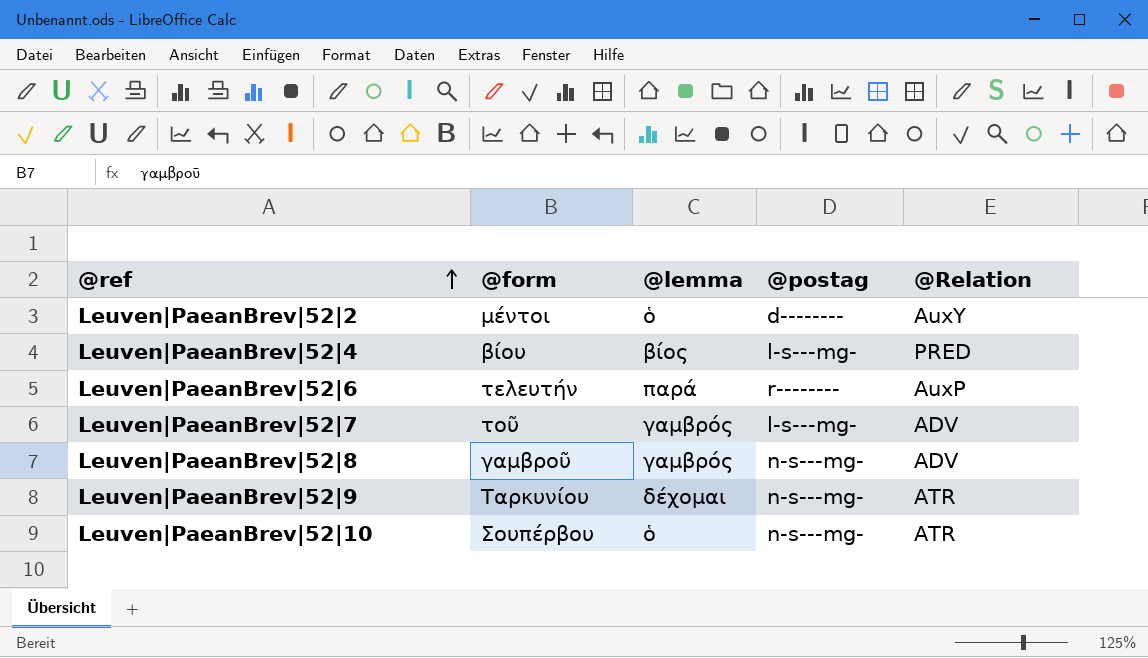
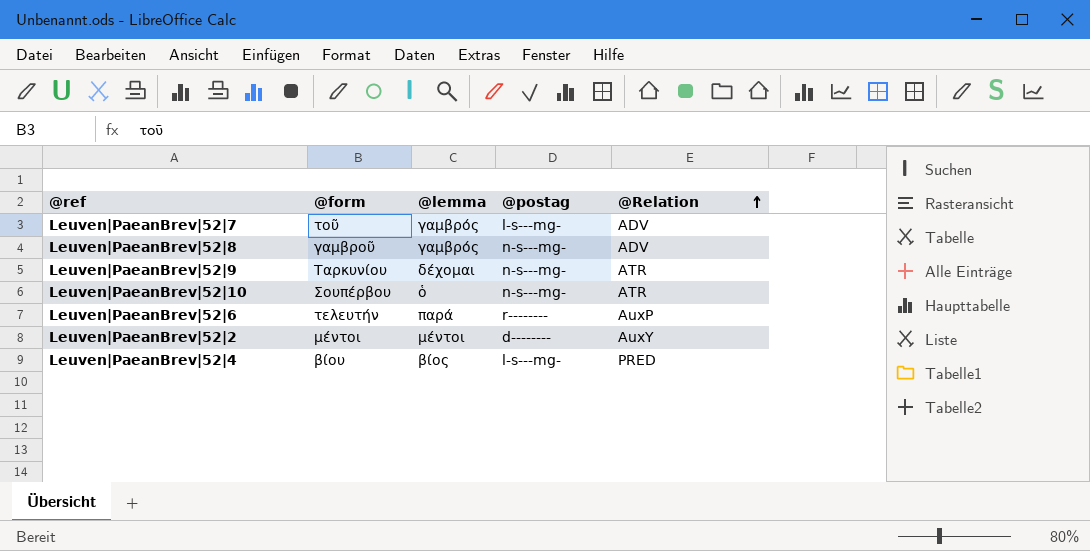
row order: @ref ascending -> @Relation ascending
Leuven|PaeanBrev|52|2 | @lemma: ὁ -> μέντοι

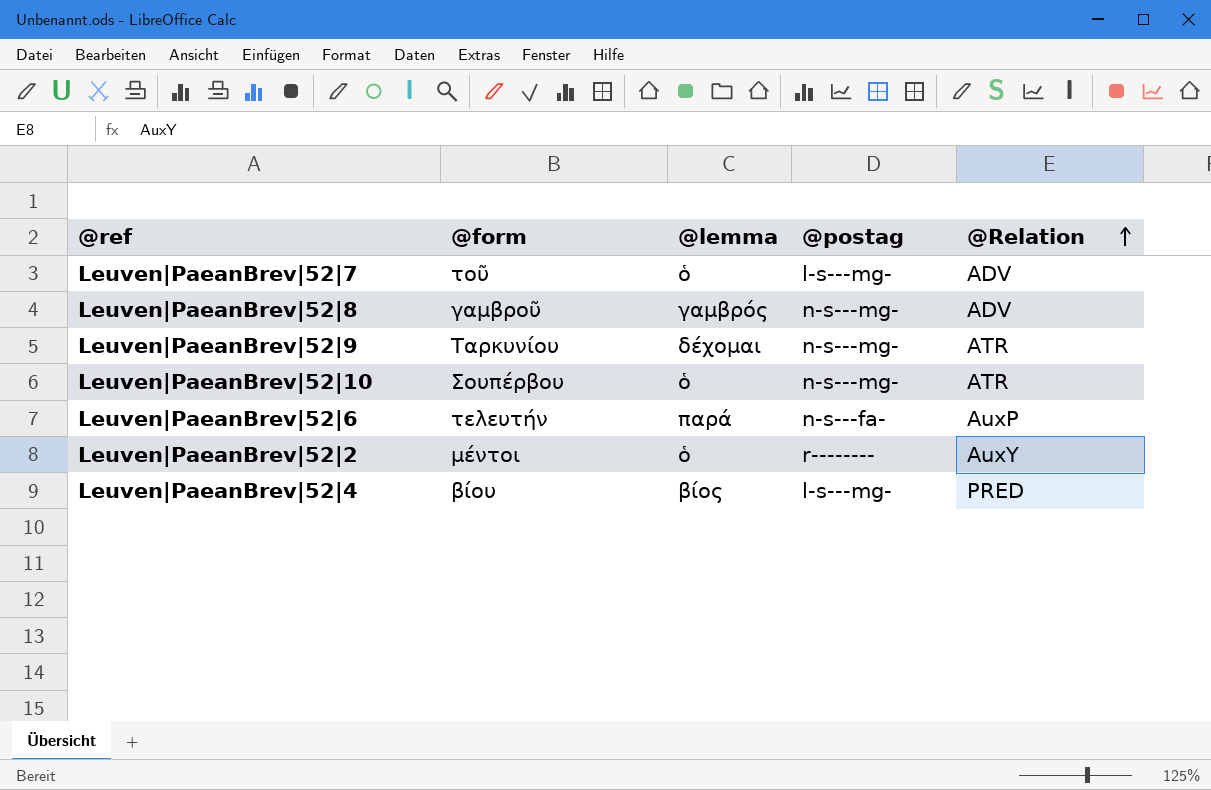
Leuven|PaeanBrev|52|7 | @lemma: γαμβρός -> ὁ
Leuven|PaeanBrev|52|6 | @postag: r-------- -> n-s---fa-
Leuven|PaeanBrev|52|2 | @lemma: μέντοι -> ὁ
Leuven|PaeanBrev|52|2 | @postag: d-------- -> r--------

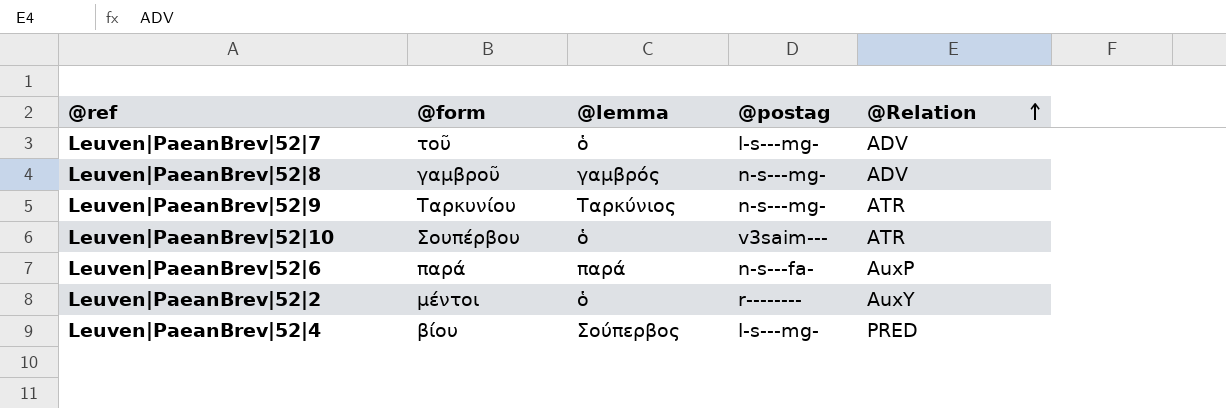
Leuven|PaeanBrev|52|9 | @lemma: δέχομαι -> Ταρκύνιος
Leuven|PaeanBrev|52|10 | @postag: n-s---mg- -> v3saim---
Leuven|PaeanBrev|52|6 | @form: τελευτήν -> παρά
Leuven|PaeanBrev|52|4 | @lemma: βίος -> Σούπερβος

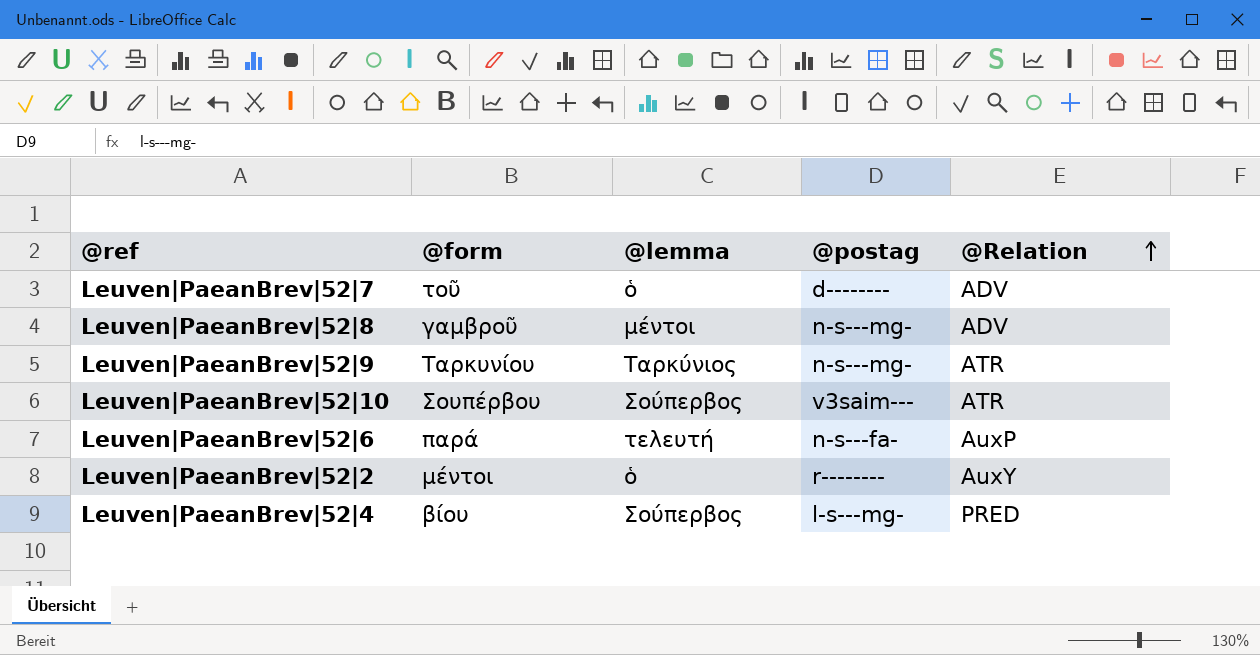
Leuven|PaeanBrev|52|7 | @postag: l-s---mg- -> d--------
Leuven|PaeanBrev|52|8 | @lemma: γαμβρός -> μέντοι
Leuven|PaeanBrev|52|10 | @lemma: ὁ -> Σούπερβος
Leuven|PaeanBrev|52|6 | @lemma: παρά -> τελευτή

